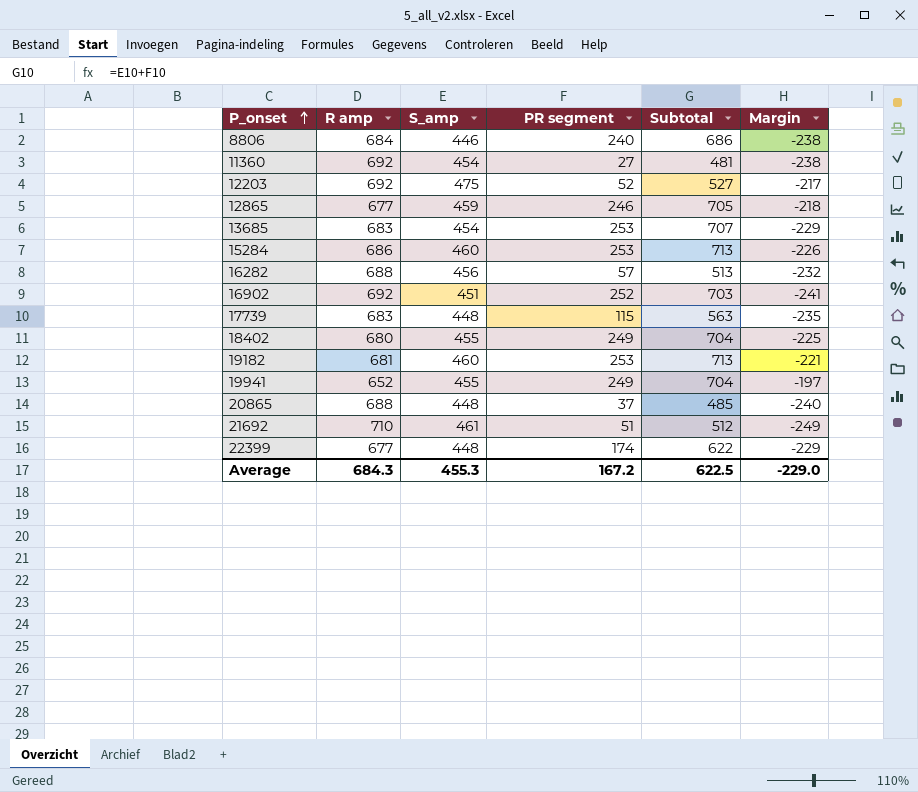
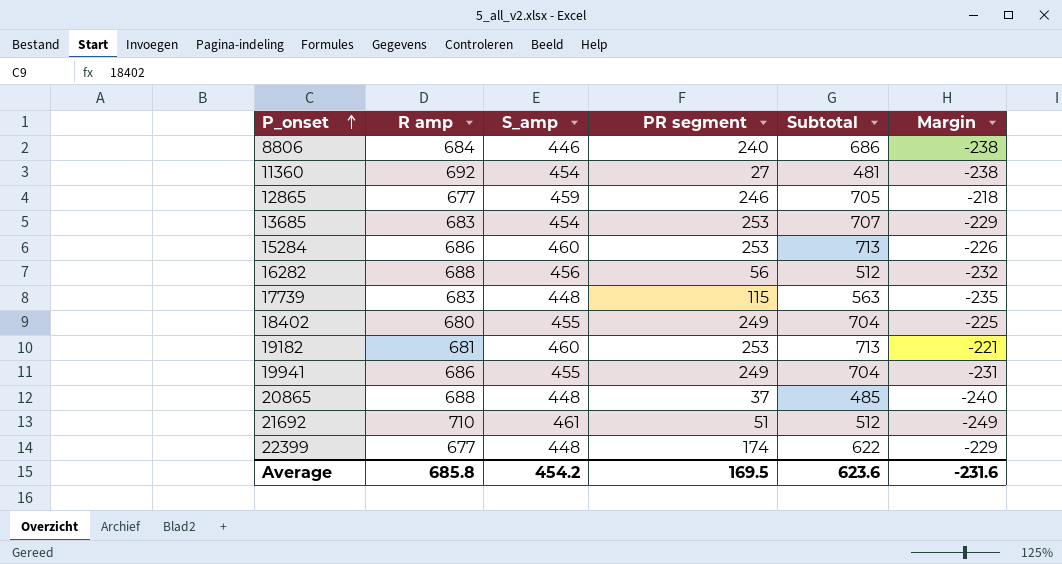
row 12203: 692 | 475 | 52 | 527 | -217 -> none
row 16902: 692 | 451 | 252 | 703 | -241 -> none
16282 | PR segment: 57 -> 56
16282 | Subtotal: 513 -> 512
19941 | R amp: 652 -> 686
19941 | Margin: -197 -> -231
Average | R amp: 684.3 -> 685.8
Average | S_amp: 455.3 -> 454.2
Average | PR segment: 167.2 -> 169.5
Average | Subtotal: 622.5 -> 623.6
Average | Margin: -229.0 -> -231.6

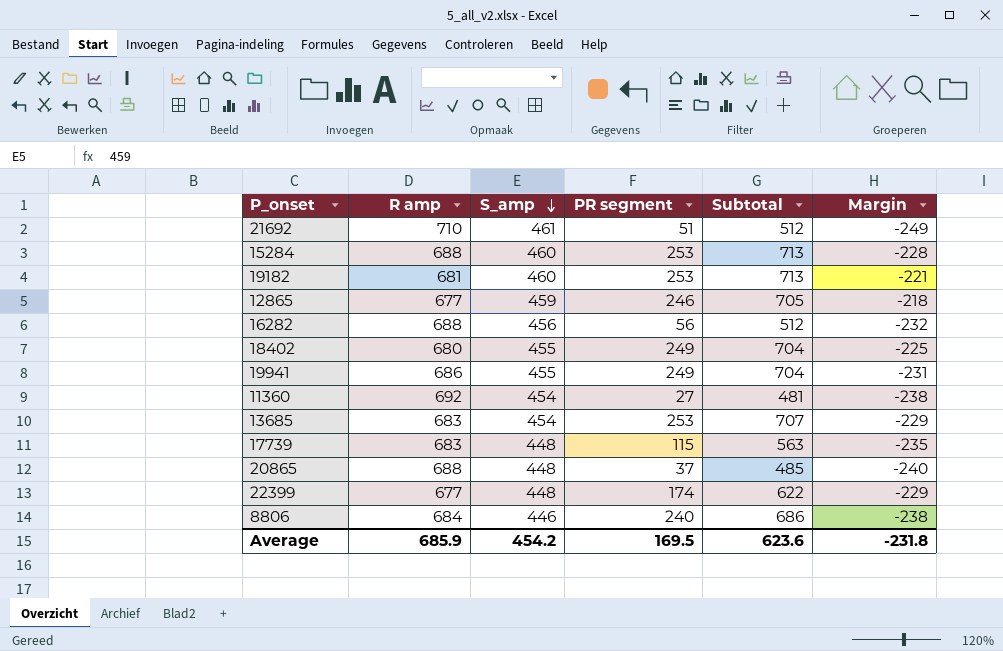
row order: P_onset ascending -> S_amp descending
15284 | R amp: 686 -> 688
15284 | Margin: -226 -> -228
Average | R amp: 685.8 -> 685.9
Average | Margin: -231.6 -> -231.8

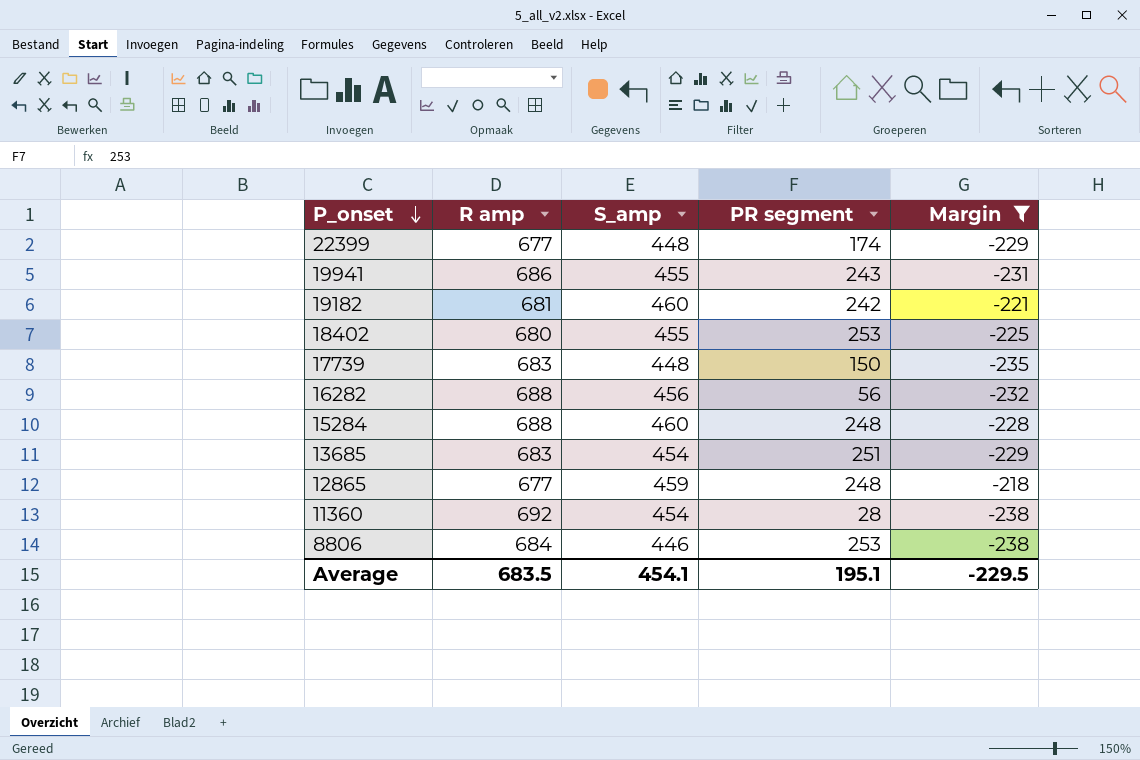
filter: none -> Margin >= -238
row order: S_amp descending -> P_onset descending
column Subtotal | formula: [S_amp] + [PR segment] -> none
19941 | PR segment: 249 -> 243
19182 | PR segment: 253 -> 242
18402 | PR segment: 249 -> 253
17739 | PR segment: 115 -> 150
15284 | PR segment: 253 -> 248
13685 | PR segment: 253 -> 251
12865 | PR segment: 246 -> 248
11360 | PR segment: 27 -> 28
8806 | PR segment: 240 -> 253
Average | R amp: 685.9 -> 683.5
Average | S_amp: 454.2 -> 454.1
Average | PR segment: 169.5 -> 195.1
Average | Margin: -231.8 -> -229.5

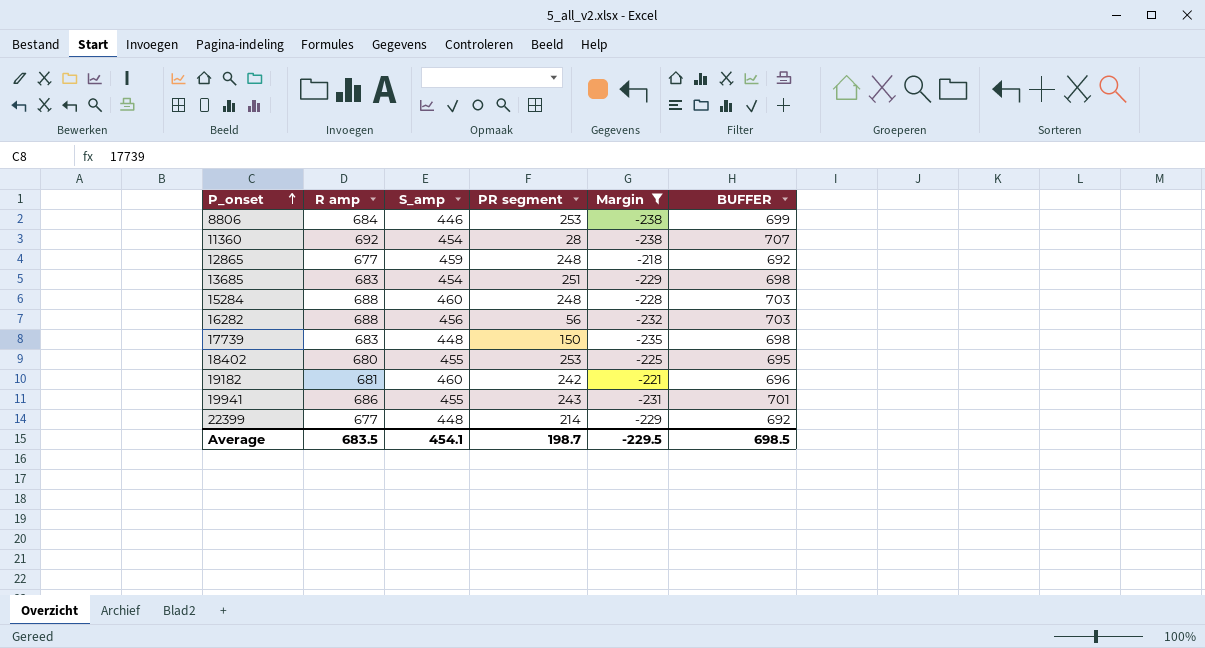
row order: P_onset descending -> P_onset ascending
column BUFFER | formula: none -> [R amp] + 15
22399 | PR segment: 174 -> 214
Average | PR segment: 195.1 -> 198.7

